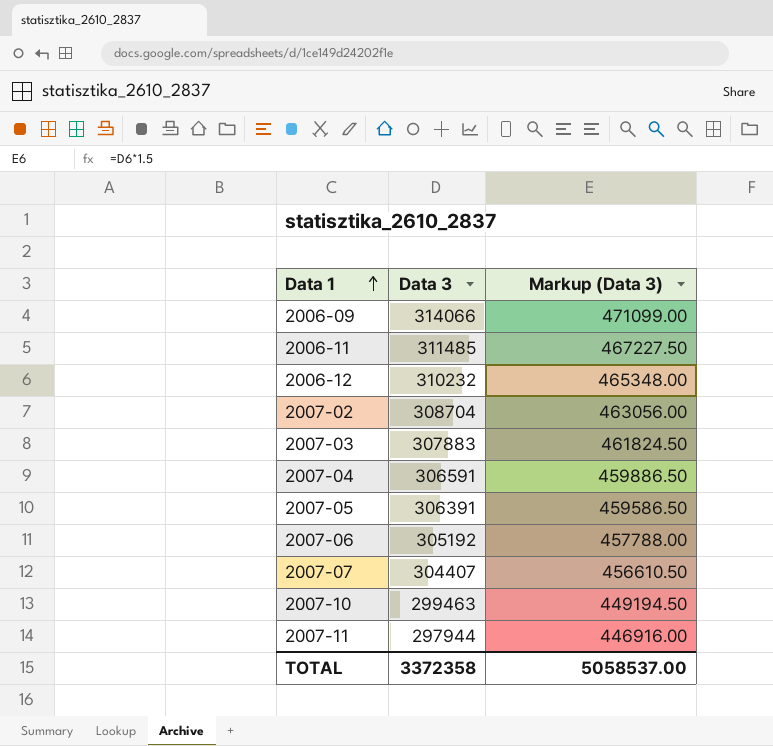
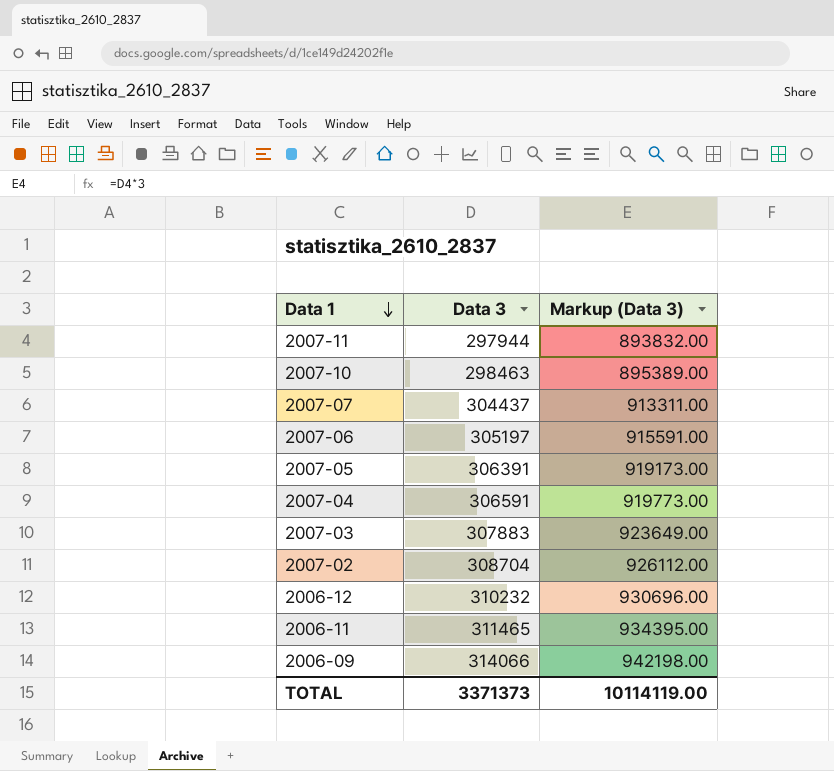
row order: Data 1 ascending -> Data 1 descending
column Markup (Data 3) | formula: [Data 3] * 1.5 -> [Data 3] * 3
2007-10 | Data 3: 299463 -> 298463
2007-07 | Data 3: 304407 -> 304437
2007-06 | Data 3: 305192 -> 305197
2006-11 | Data 3: 311485 -> 311465
TOTAL | Data 3: 3372358 -> 3371373
TOTAL | Markup (Data 3): 5058537.00 -> 10114119.00

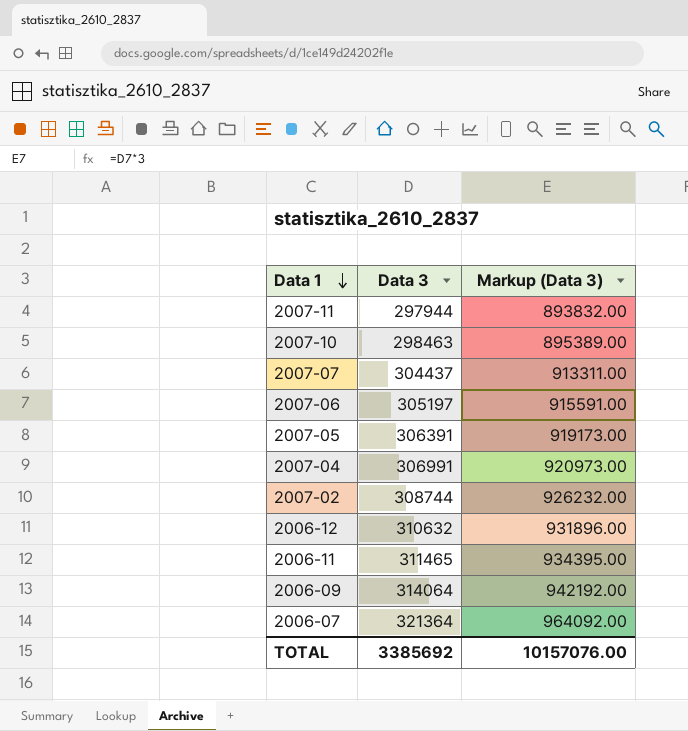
row 2007-03: 307883 | 923649.00 -> none
2007-04 | Data 3: 306591 -> 306991
2007-04 | Markup (Data 3): 919773.00 -> 920973.00
2007-02 | Data 3: 308704 -> 308744
2007-02 | Markup (Data 3): 926112.00 -> 926232.00
2006-12 | Data 3: 310232 -> 310632
2006-12 | Markup (Data 3): 930696.00 -> 931896.00
2006-09 | Data 3: 314066 -> 314064
2006-09 | Markup (Data 3): 942198.00 -> 942192.00
row 2006-07: none -> 321364 | 964092.00
TOTAL | Data 3: 3371373 -> 3385692
TOTAL | Markup (Data 3): 10114119.00 -> 10157076.00

